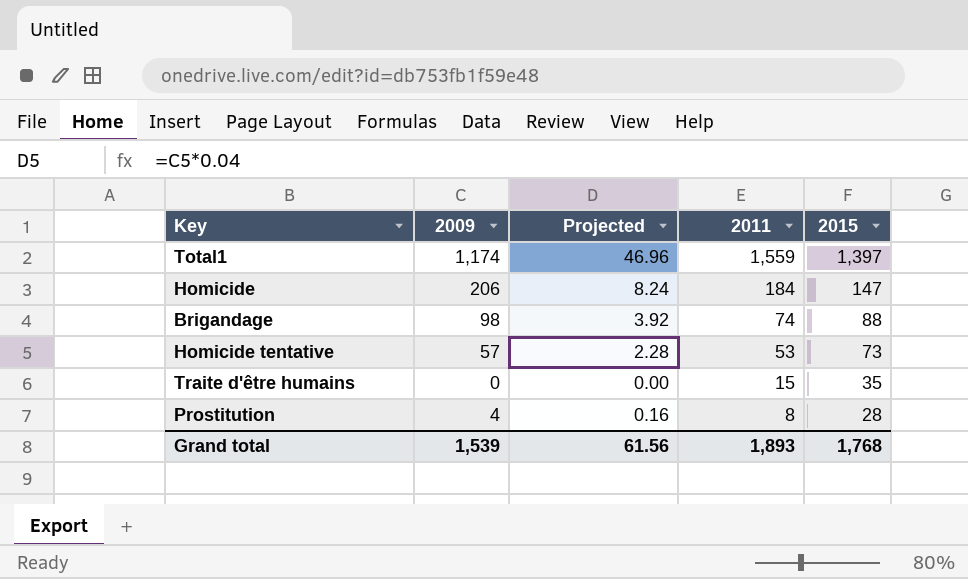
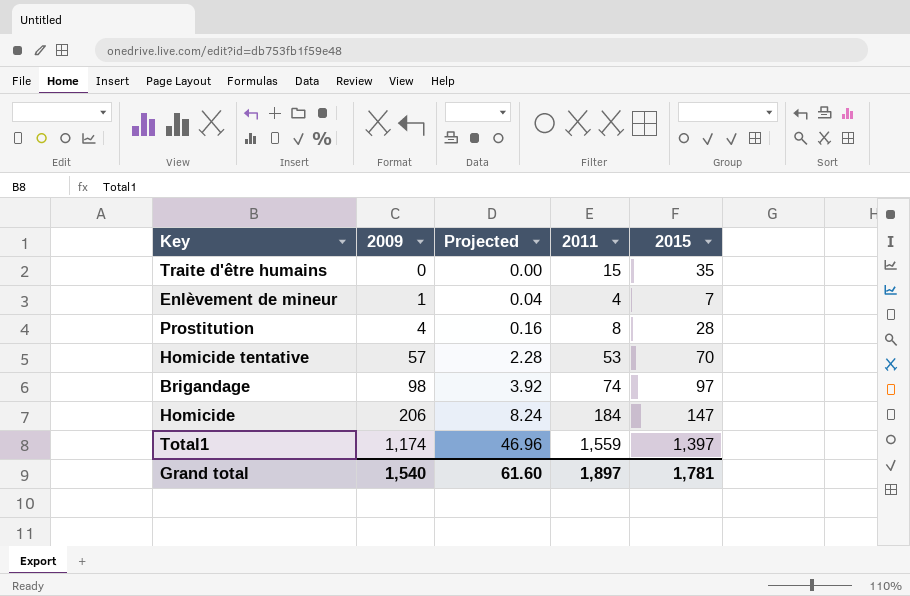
row order: 2011 descending -> 2009 ascending
row Enlèvement de mineur: none -> 1 | 0.04 | 4 | 7
Homicide tentative | 2015: 73 -> 70
Brigandage | 2015: 88 -> 97
Grand total | 2009: 1,539 -> 1,540
Grand total | Projected: 61.56 -> 61.60
Grand total | 2011: 1,893 -> 1,897
Grand total | 2015: 1,768 -> 1,781

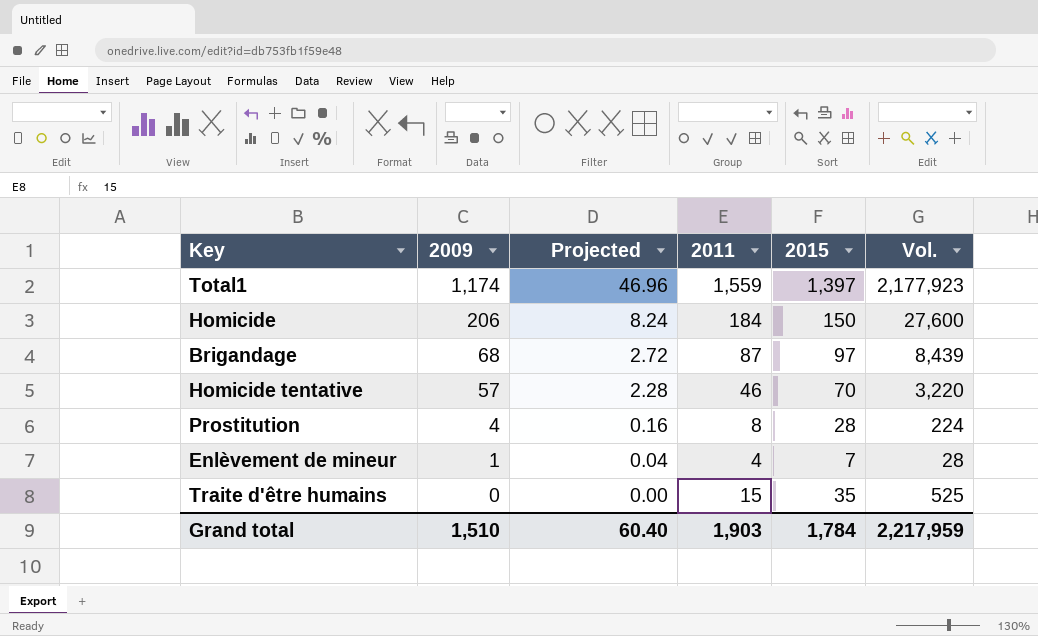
row order: 2009 ascending -> 2009 descending
column Vol. | formula: none -> [2011] * [2015]
Homicide | 2015: 147 -> 150
Brigandage | 2009: 98 -> 68
Brigandage | Projected: 3.92 -> 2.72
Brigandage | 2011: 74 -> 87
Homicide tentative | 2011: 53 -> 46
Grand total | 2009: 1,540 -> 1,510
Grand total | Projected: 61.60 -> 60.40
Grand total | 2011: 1,897 -> 1,903
Grand total | 2015: 1,781 -> 1,784

